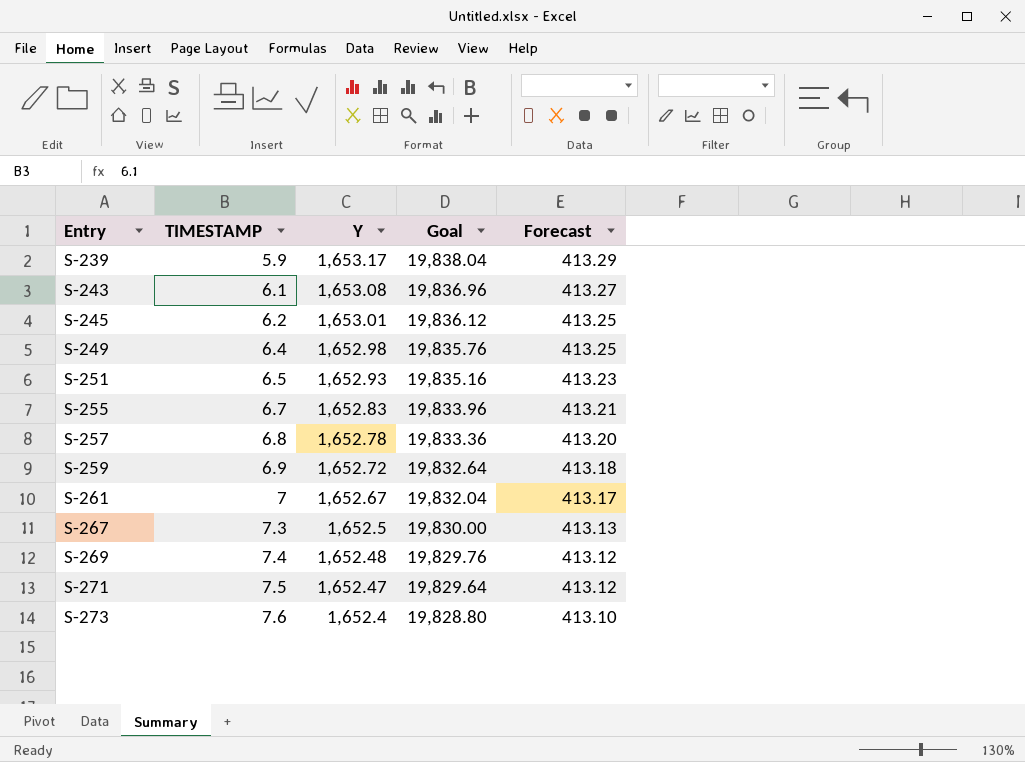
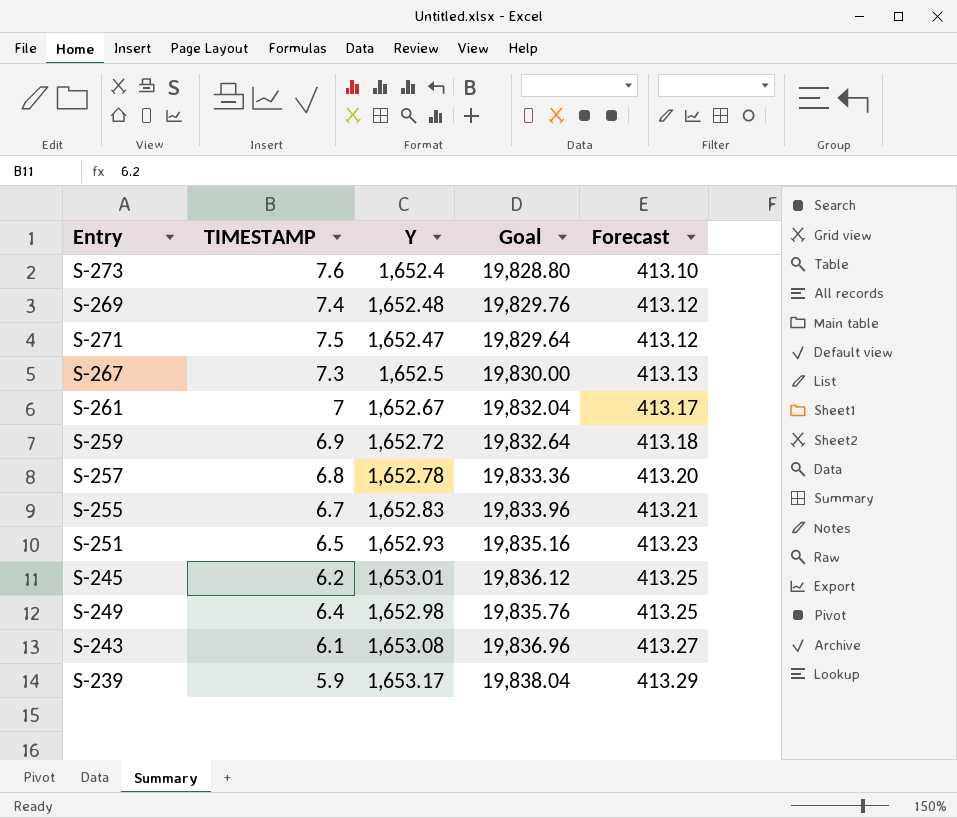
row order: Entry ascending -> Forecast ascending

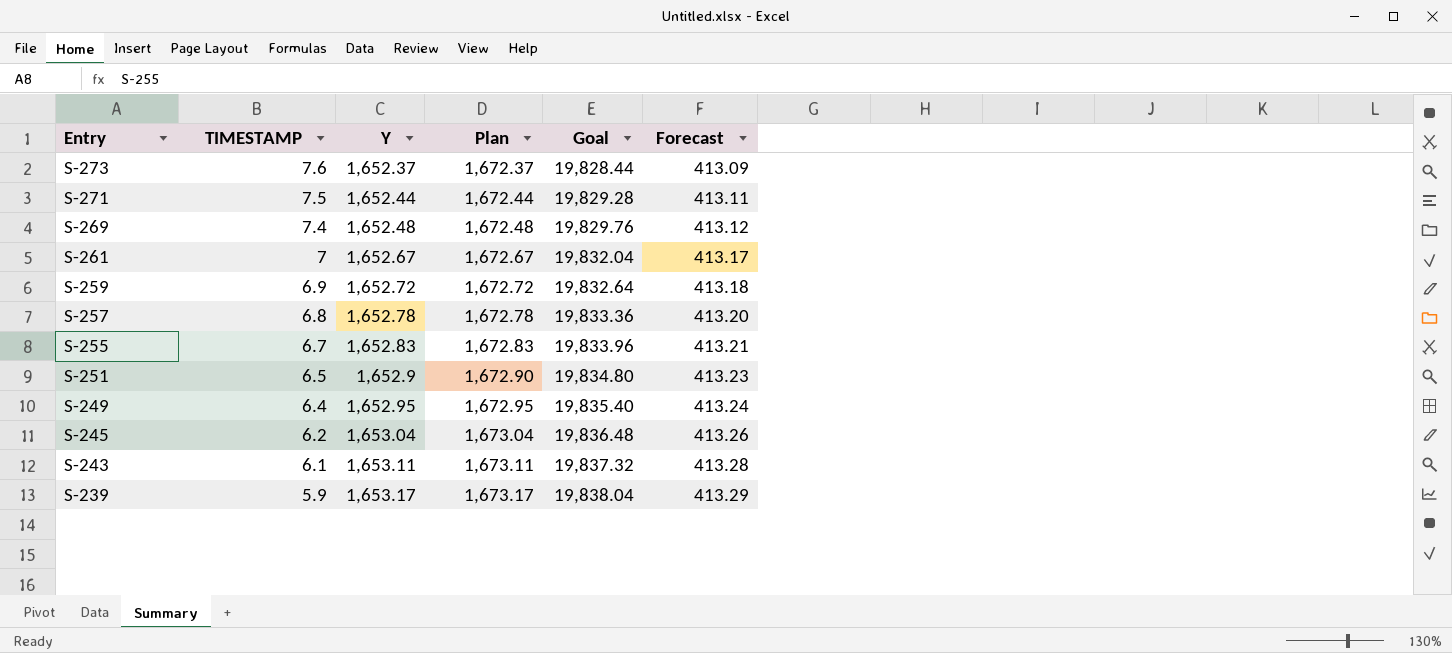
row order: Forecast ascending -> Entry descending
column Plan | formula: none -> [Y] + 20
row S-267: 7.3 | 1,652.5 | 19,830.00 | 413.13 -> none
S-273 | Y: 1,652.4 -> 1,652.37
S-273 | Goal: 19,828.80 -> 19,828.44
S-273 | Forecast: 413.10 -> 413.09
S-271 | Y: 1,652.47 -> 1,652.44
S-271 | Goal: 19,829.64 -> 19,829.28
S-271 | Forecast: 413.12 -> 413.11
S-251 | Y: 1,652.93 -> 1,652.9
S-251 | Goal: 19,835.16 -> 19,834.80
S-249 | Y: 1,652.98 -> 1,652.95
S-249 | Goal: 19,835.76 -> 19,835.40
S-249 | Forecast: 413.25 -> 413.24
S-245 | Y: 1,653.01 -> 1,653.04
S-245 | Goal: 19,836.12 -> 19,836.48
S-245 | Forecast: 413.25 -> 413.26
S-243 | Y: 1,653.08 -> 1,653.11
S-243 | Goal: 19,836.96 -> 19,837.32
S-243 | Forecast: 413.27 -> 413.28

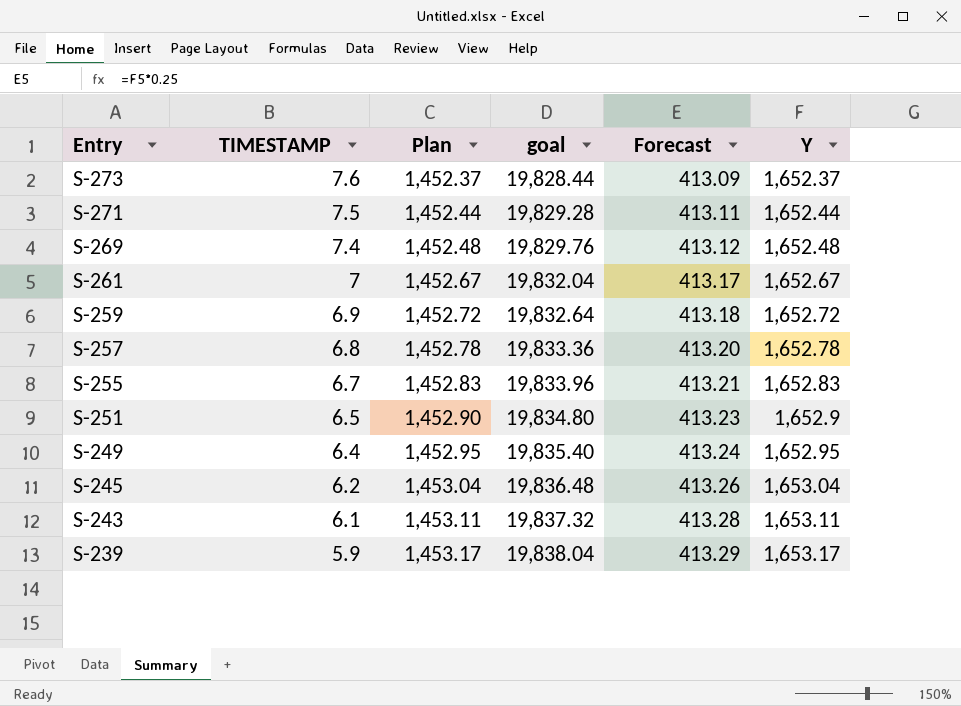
column Plan | formula: [Y] + 20 -> [Y] - 200
column name: Goal -> goal
column Y | position: 3 -> 6

